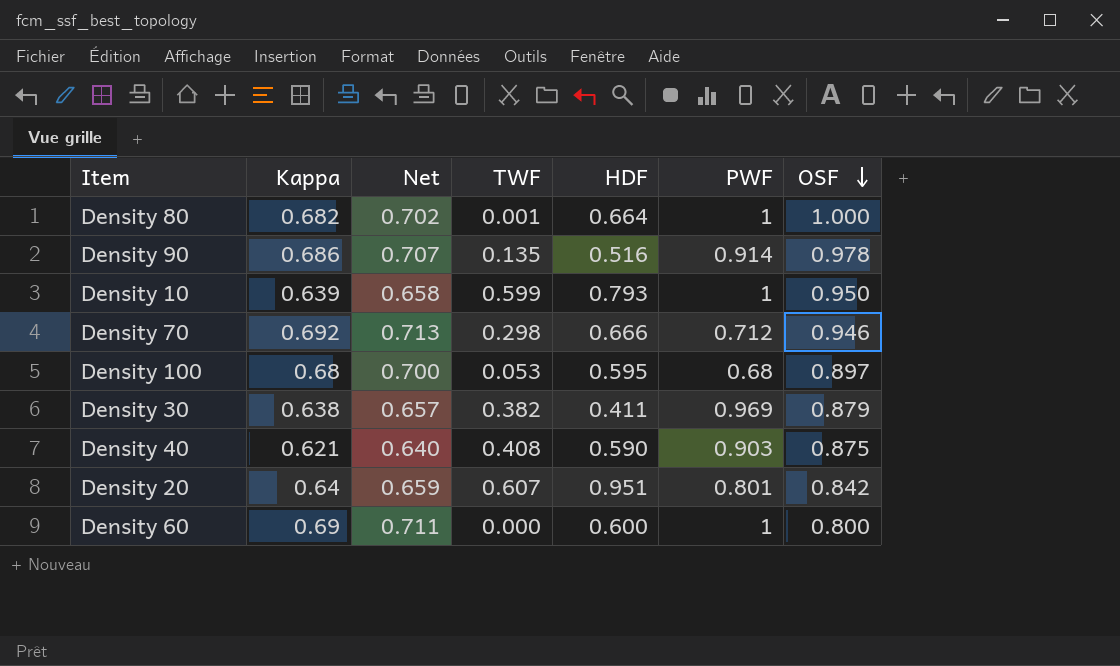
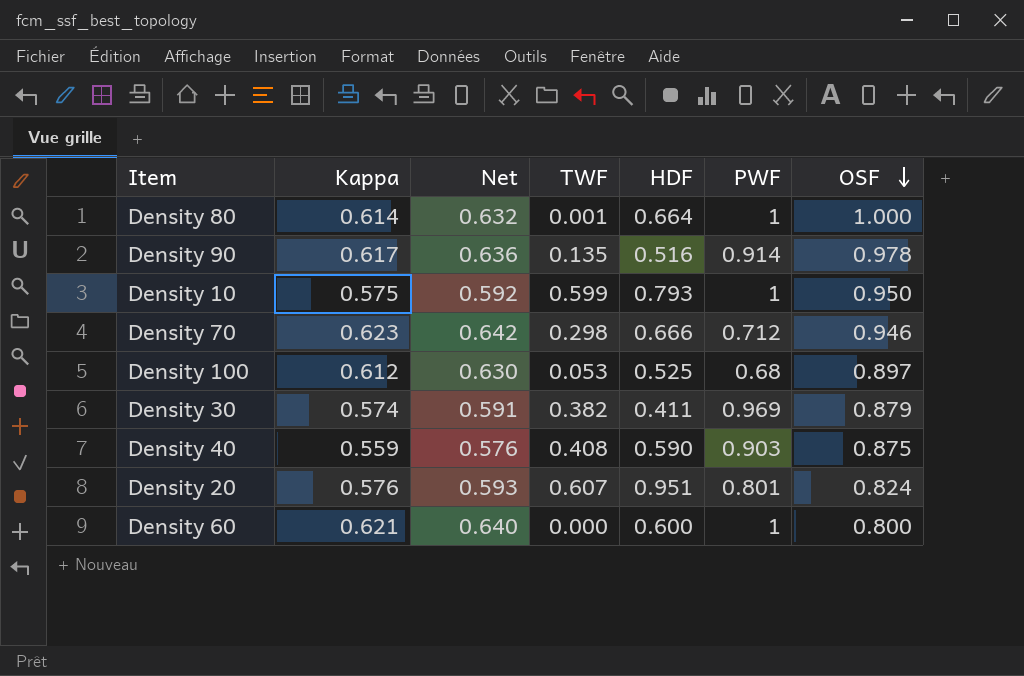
Density 80 | Kappa: 0.682 -> 0.614
Density 80 | Net: 0.702 -> 0.632
Density 90 | Kappa: 0.686 -> 0.617
Density 90 | Net: 0.707 -> 0.636
Density 10 | Kappa: 0.639 -> 0.575
Density 10 | Net: 0.658 -> 0.592
Density 70 | Kappa: 0.692 -> 0.623
Density 70 | Net: 0.713 -> 0.642
Density 100 | Kappa: 0.68 -> 0.612
Density 100 | Net: 0.700 -> 0.630
Density 100 | HDF: 0.595 -> 0.525
Density 30 | Kappa: 0.638 -> 0.574
Density 30 | Net: 0.657 -> 0.591
Density 40 | Kappa: 0.621 -> 0.559
Density 40 | Net: 0.640 -> 0.576
Density 20 | Kappa: 0.64 -> 0.576
Density 20 | Net: 0.659 -> 0.593
Density 20 | OSF: 0.842 -> 0.824
Density 60 | Kappa: 0.69 -> 0.621
Density 60 | Net: 0.711 -> 0.640

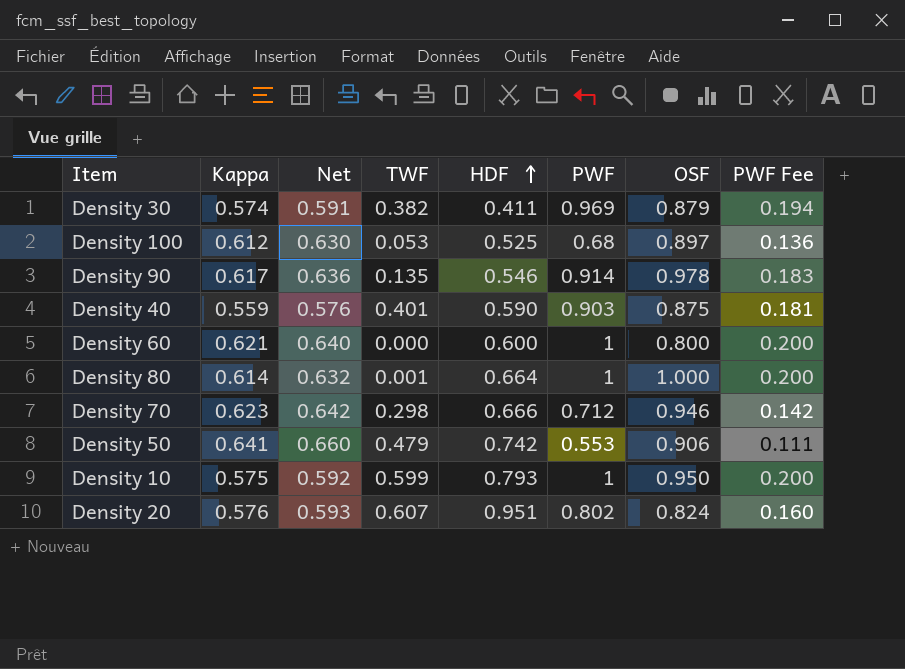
row order: OSF descending -> HDF ascending
column PWF Fee | formula: none -> [PWF] * 0.2
Density 90 | HDF: 0.516 -> 0.546
Density 40 | TWF: 0.408 -> 0.401
row Density 50: none -> 0.641 | 0.660 | 0.479 | 0.742 | 0.553 | 0.906 | 0.111
Density 20 | PWF: 0.801 -> 0.802

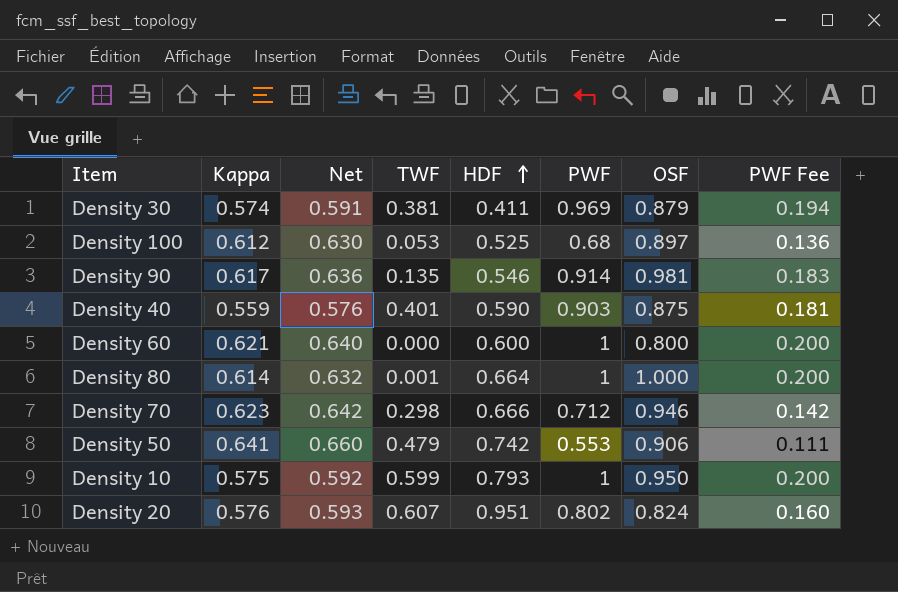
Density 30 | TWF: 0.382 -> 0.381
Density 90 | OSF: 0.978 -> 0.981

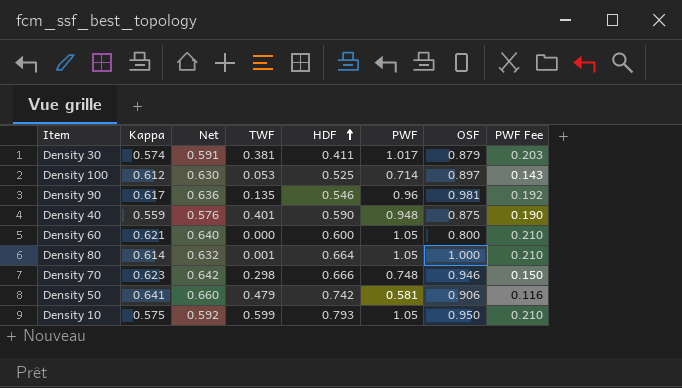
row Density 20: 0.576 | 0.593 | 0.607 | 0.951 | 0.802 | 0.824 | 0.160 -> none
Density 30 | PWF: 0.969 -> 1.017
Density 30 | PWF Fee: 0.194 -> 0.203
Density 100 | PWF: 0.68 -> 0.714
Density 100 | PWF Fee: 0.136 -> 0.143
Density 90 | PWF: 0.914 -> 0.96
Density 90 | PWF Fee: 0.183 -> 0.192
Density 40 | PWF: 0.903 -> 0.948
Density 40 | PWF Fee: 0.181 -> 0.190
Density 60 | PWF: 1 -> 1.05
Density 60 | PWF Fee: 0.200 -> 0.210
Density 80 | PWF: 1 -> 1.05
Density 80 | PWF Fee: 0.200 -> 0.210
Density 70 | PWF: 0.712 -> 0.748
Density 70 | PWF Fee: 0.142 -> 0.150
Density 50 | PWF: 0.553 -> 0.581
Density 50 | PWF Fee: 0.111 -> 0.116
Density 10 | PWF: 1 -> 1.05
Density 10 | PWF Fee: 0.200 -> 0.210

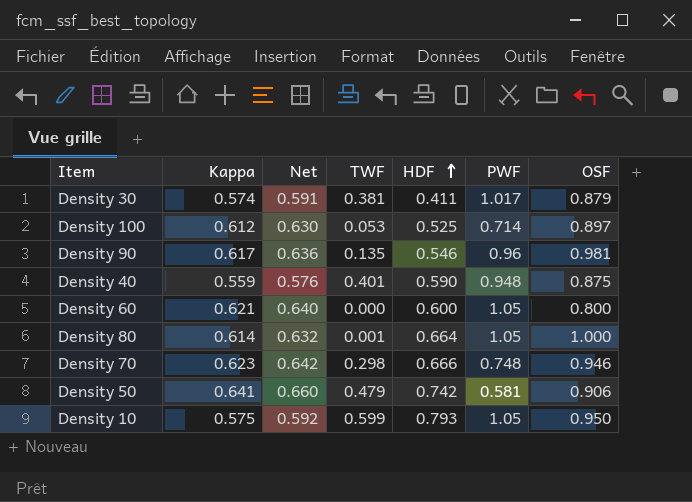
column PWF Fee | formula: [PWF] * 0.2 -> none

